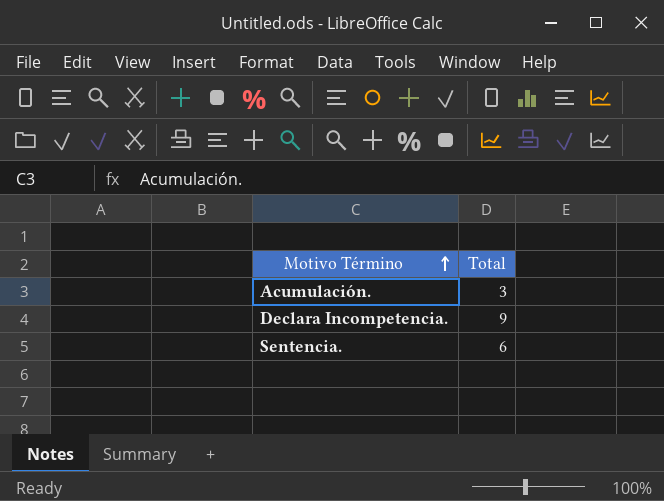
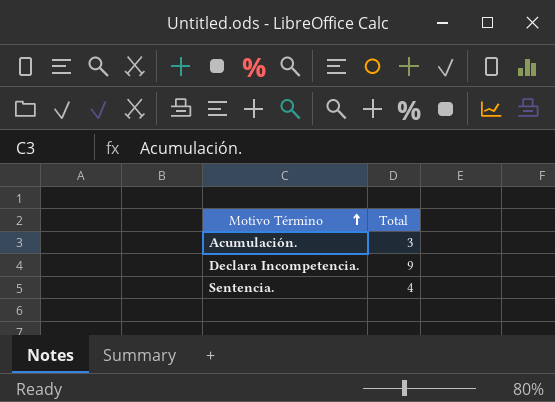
Sentencia. | Total: 6 -> 4

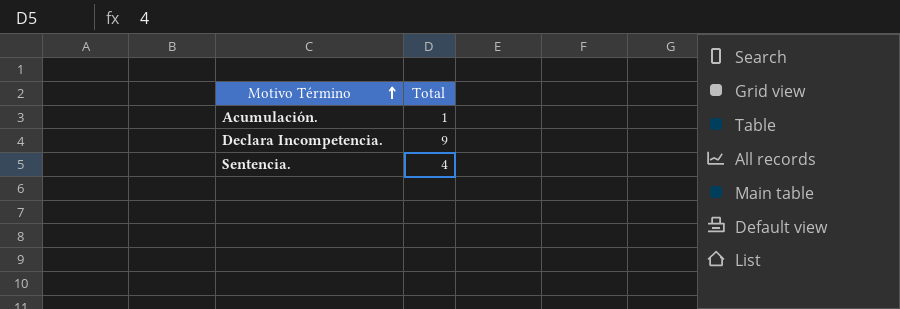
Acumulación. | Total: 3 -> 1

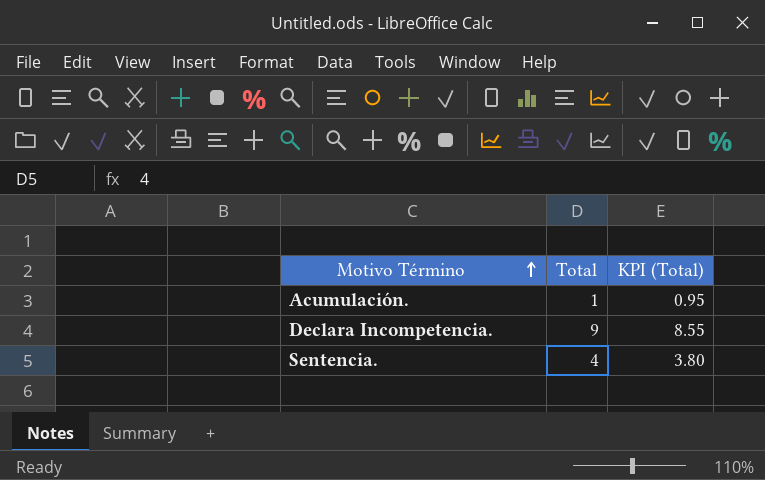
column KPI (Total) | formula: none -> [Total] * 0.95

